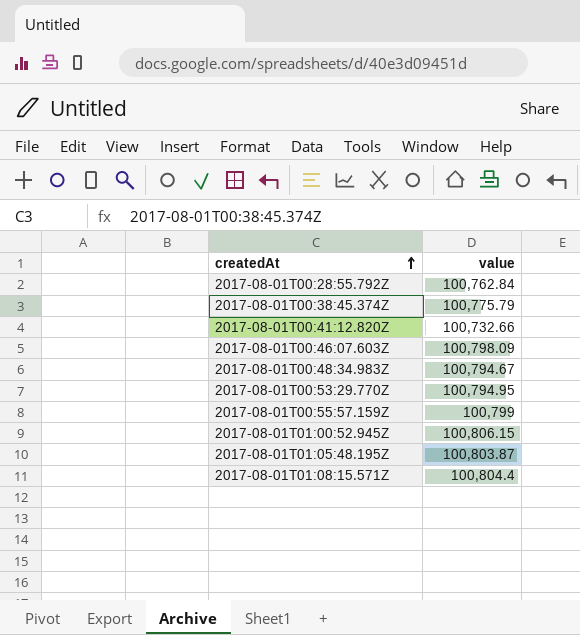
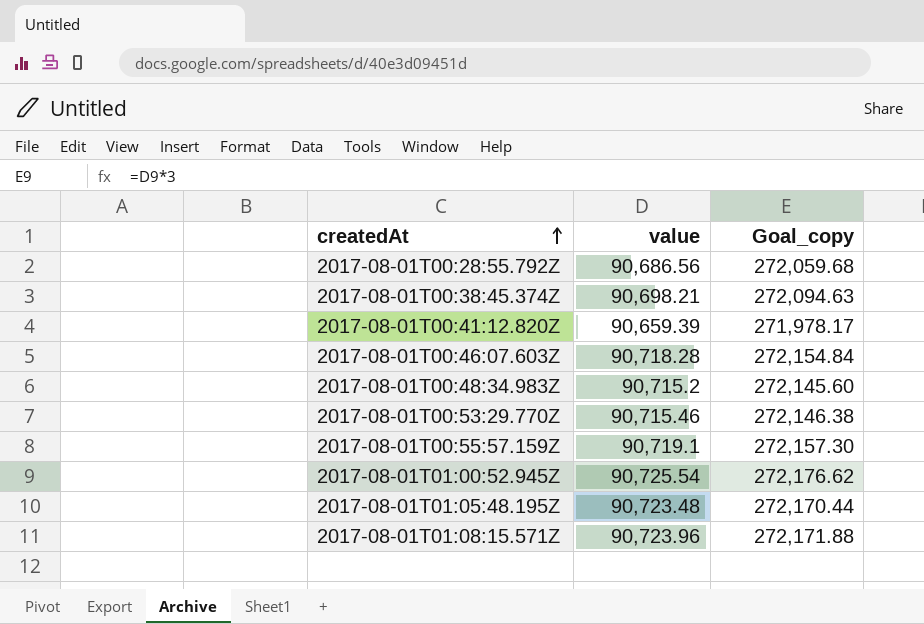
column Goal_copy | formula: none -> [value] * 3
2017-08-01T00:28:55.792Z | value: 100,762.84 -> 90,686.56
2017-08-01T00:38:45.374Z | value: 100,775.79 -> 90,698.21
2017-08-01T00:41:12.820Z | value: 100,732.66 -> 90,659.39
2017-08-01T00:46:07.603Z | value: 100,798.09 -> 90,718.28
2017-08-01T00:48:34.983Z | value: 100,794.67 -> 90,715.2
2017-08-01T00:53:29.770Z | value: 100,794.95 -> 90,715.46
2017-08-01T00:55:57.159Z | value: 100,799 -> 90,719.1
2017-08-01T01:00:52.945Z | value: 100,806.15 -> 90,725.54
2017-08-01T01:05:48.195Z | value: 100,803.87 -> 90,723.48
2017-08-01T01:08:15.571Z | value: 100,804.4 -> 90,723.96

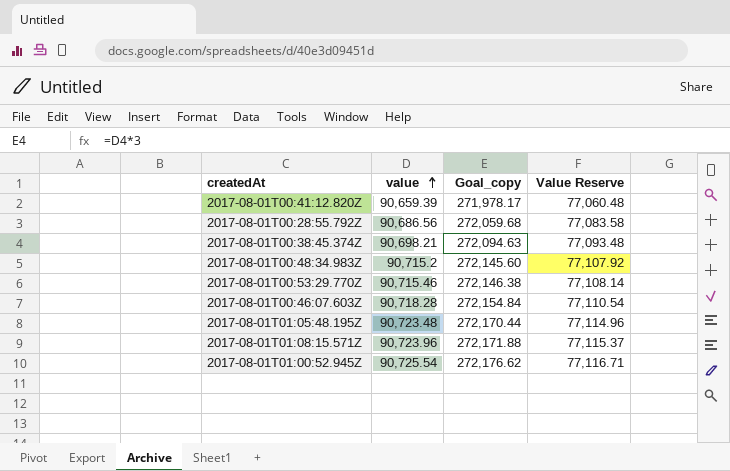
row order: createdAt ascending -> value ascending
column Value Reserve | formula: none -> [value] * 0.85
row 2017-08-01T00:55:57.159Z: 90,719.1 | 272,157.30 -> none

